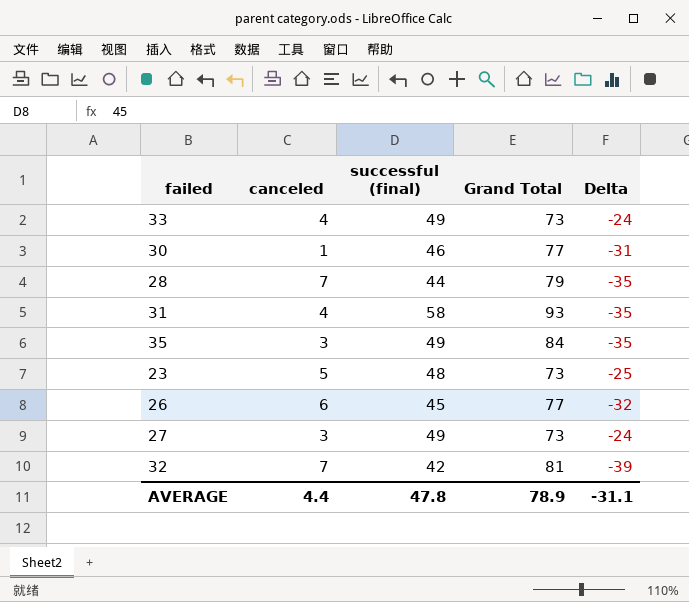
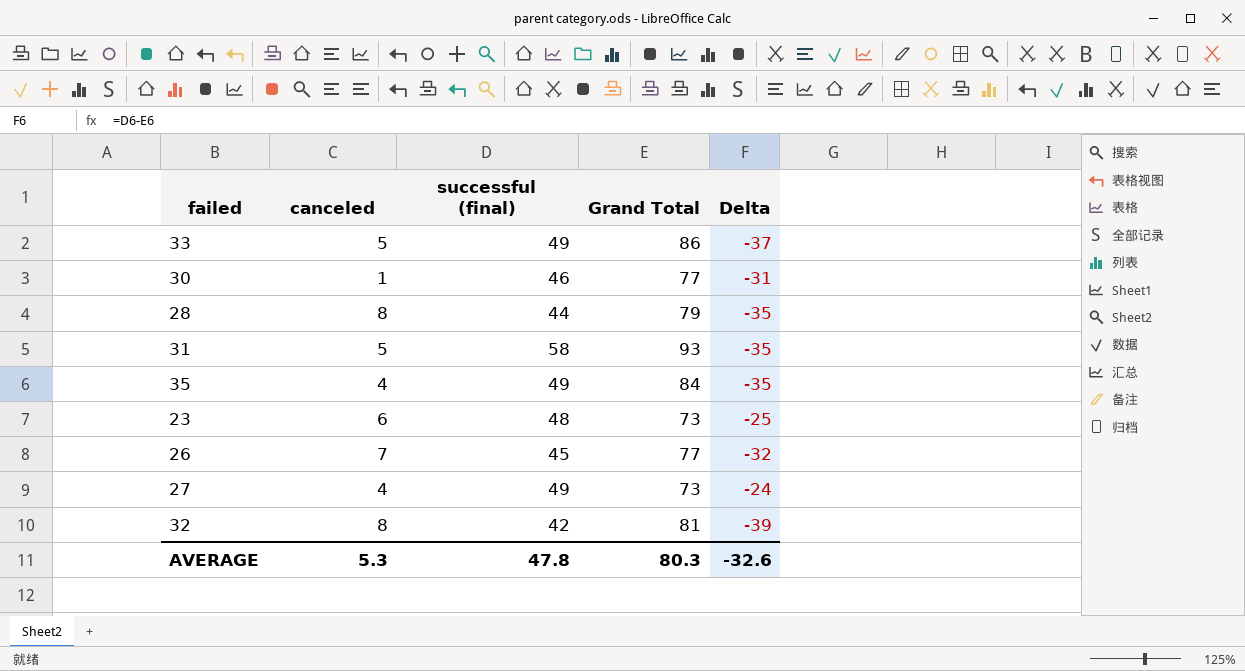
33 | canceled: 4 -> 5
33 | Grand Total: 73 -> 86
33 | Delta: -24 -> -37
28 | canceled: 7 -> 8
31 | canceled: 4 -> 5
35 | canceled: 3 -> 4
23 | canceled: 5 -> 6
26 | canceled: 6 -> 7
27 | canceled: 3 -> 4
32 | canceled: 7 -> 8
AVERAGE | canceled: 4.4 -> 5.3
AVERAGE | Grand Total: 78.9 -> 80.3
AVERAGE | Delta: -31.1 -> -32.6

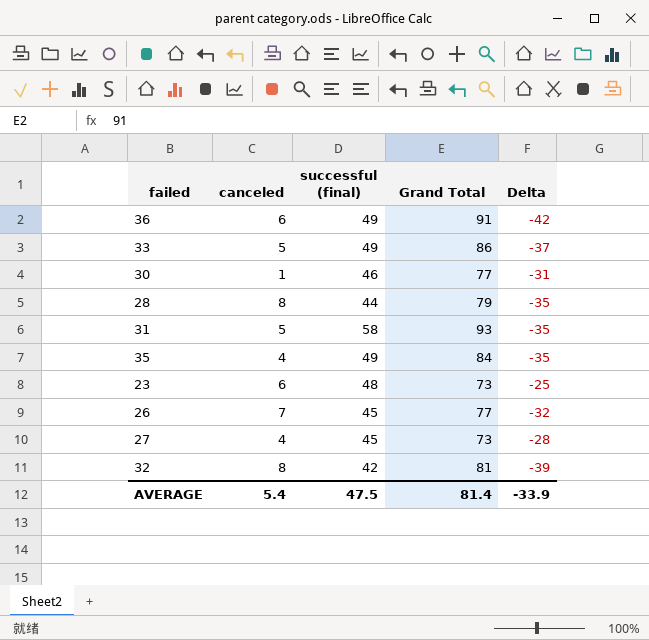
row 36: none -> 6 | 49 | 91 | -42
27 | successful (final): 49 -> 45
27 | Delta: -24 -> -28
AVERAGE | canceled: 5.3 -> 5.4
AVERAGE | successful (final): 47.8 -> 47.5
AVERAGE | Grand Total: 80.3 -> 81.4
AVERAGE | Delta: -32.6 -> -33.9

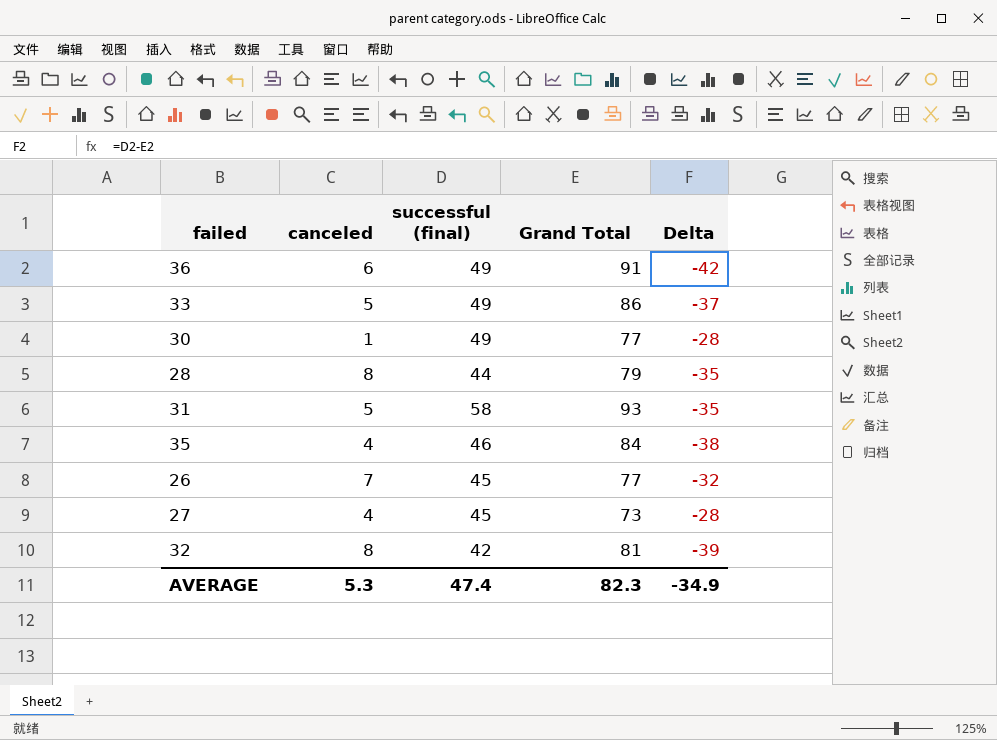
row 23: 6 | 48 | 73 | -25 -> none
30 | successful (final): 46 -> 49
30 | Delta: -31 -> -28
35 | successful (final): 49 -> 46
35 | Delta: -35 -> -38
AVERAGE | canceled: 5.4 -> 5.3
AVERAGE | successful (final): 47.5 -> 47.4
AVERAGE | Grand Total: 81.4 -> 82.3
AVERAGE | Delta: -33.9 -> -34.9

